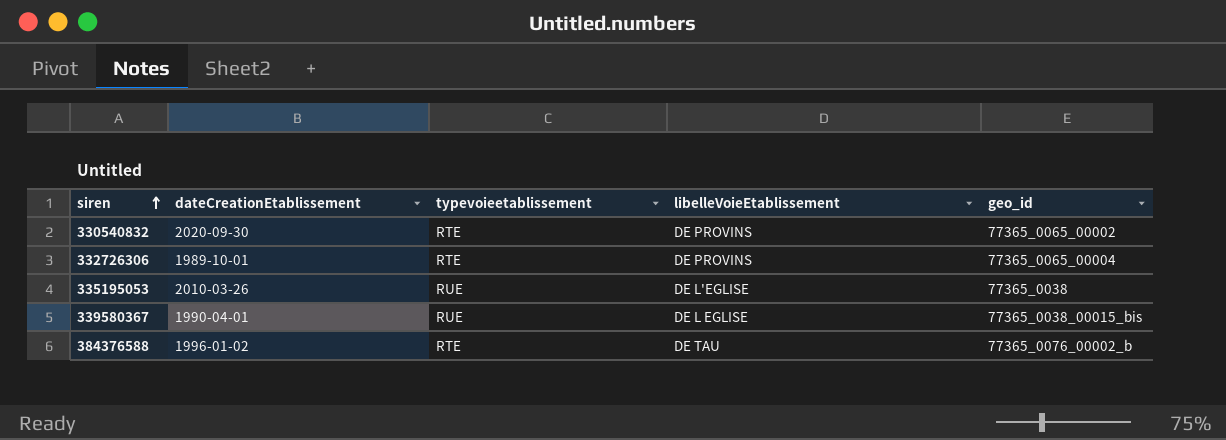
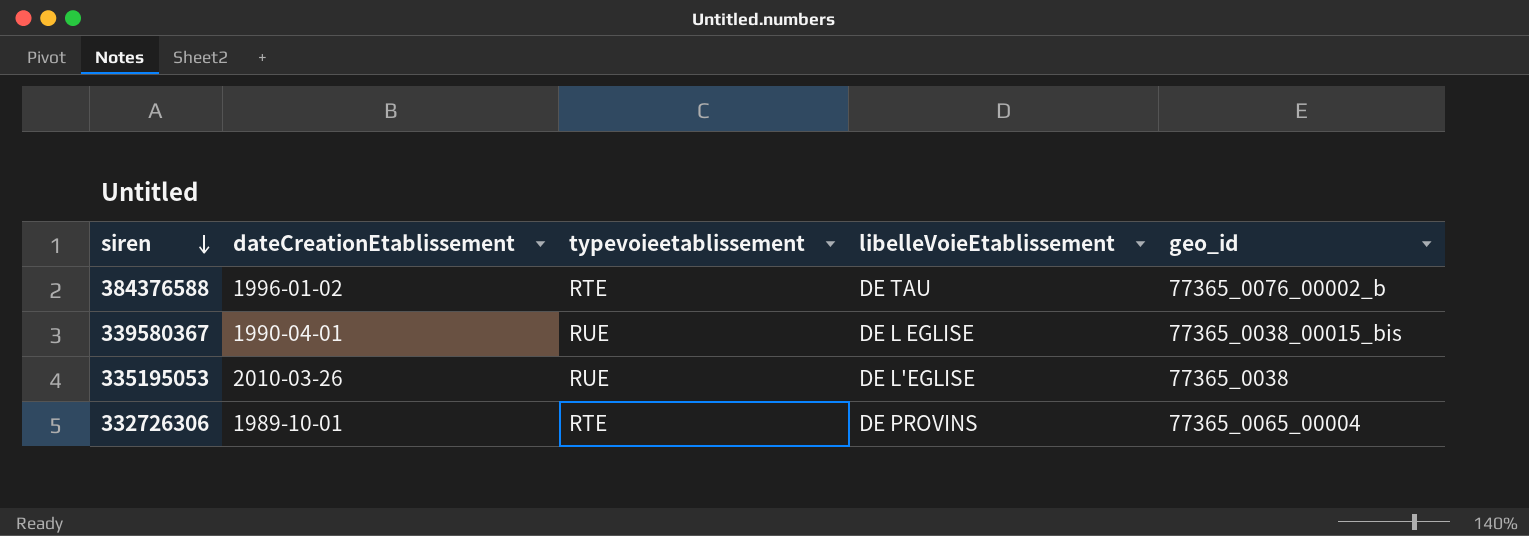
row order: siren ascending -> siren descending
row 330540832: 2020-09-30 | RTE | DE PROVINS | 77365_0065_00002 -> none

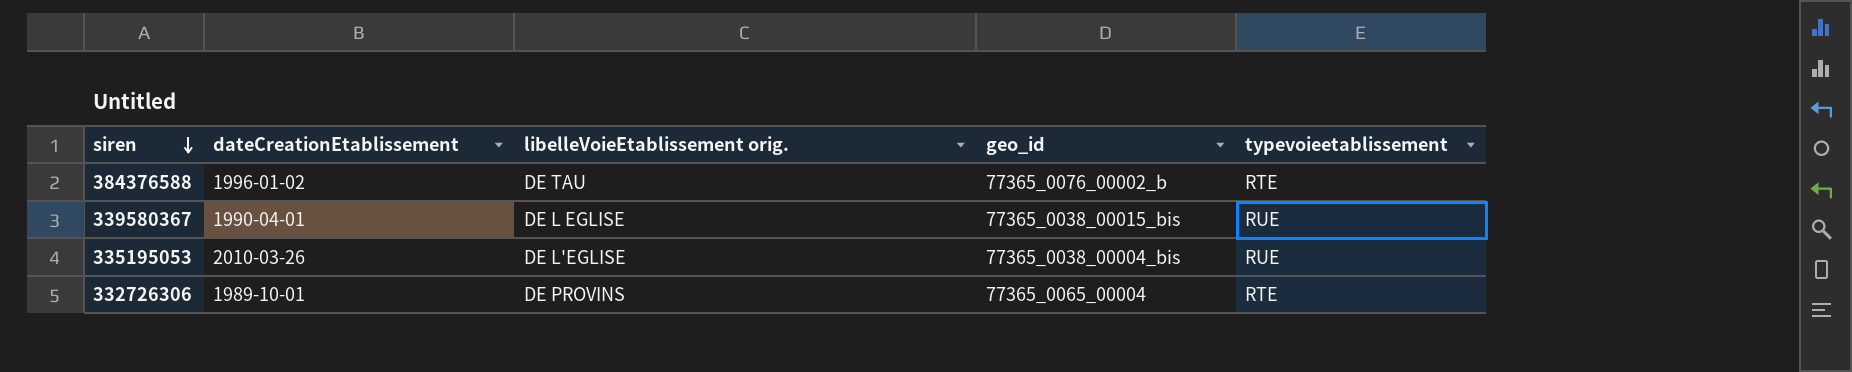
column name: libelleVoieEtablissement -> libelleVoieEtablissement orig.
column typevoieetablissement | position: 3 -> 5
335195053 | geo_id: 77365_0038 -> 77365_0038_00004_bis

